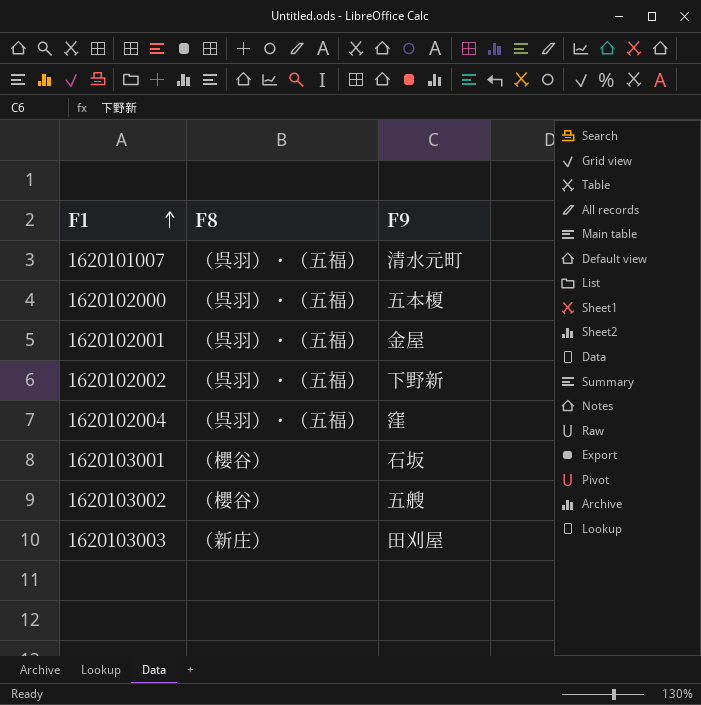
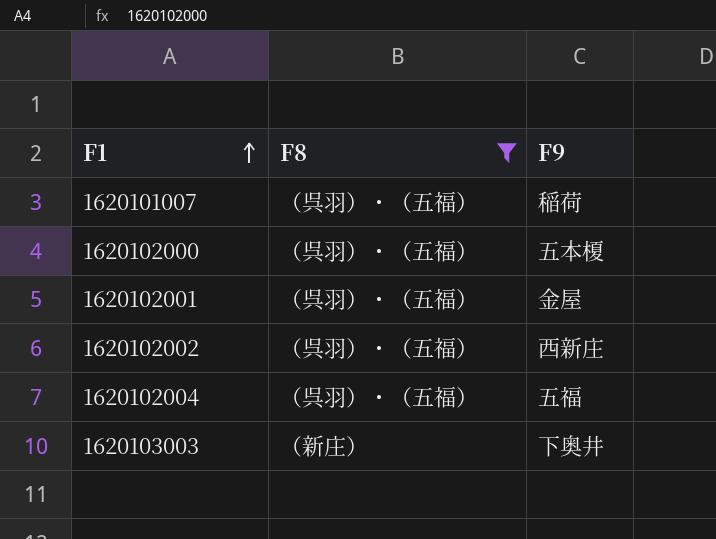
filter: none -> F8 != （櫻谷）
1620101007 | F9: 清水元町 -> 稲荷
1620102002 | F9: 下野新 -> 西新庄
1620102004 | F9: 窪 -> 五福
1620103003 | F9: 田刈屋 -> 下奥井

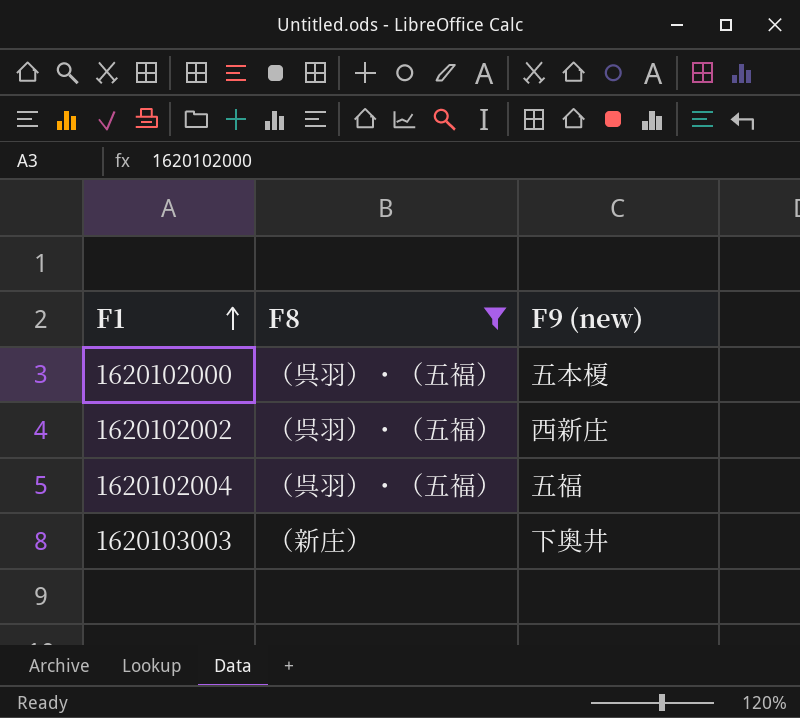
column name: F9 -> F9 (new)
row 1620101007: （呉羽）・（五福） | 稲荷 -> none
row 1620102001: （呉羽）・（五福） | 金屋 -> none

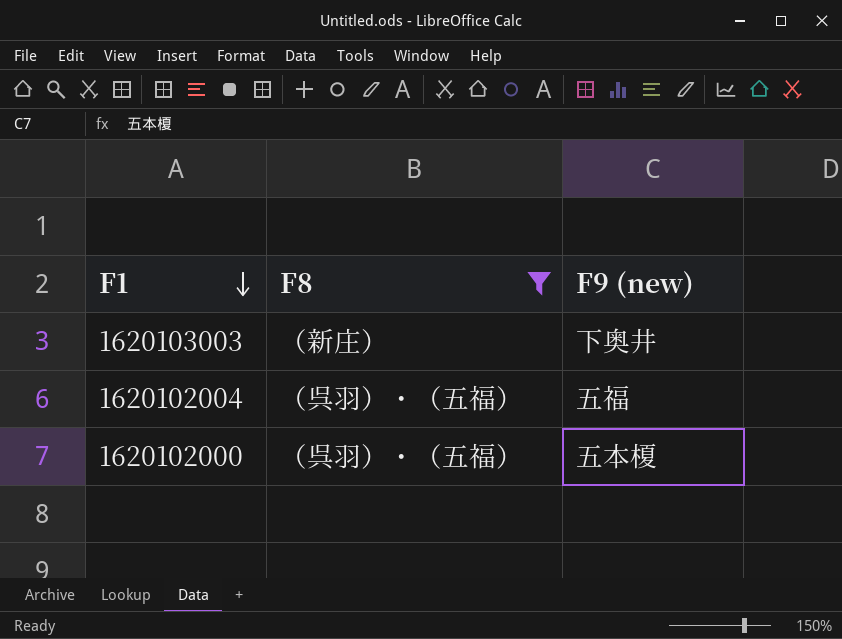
row order: F1 ascending -> F1 descending
row 1620102002: （呉羽）・（五福） | 西新庄 -> none

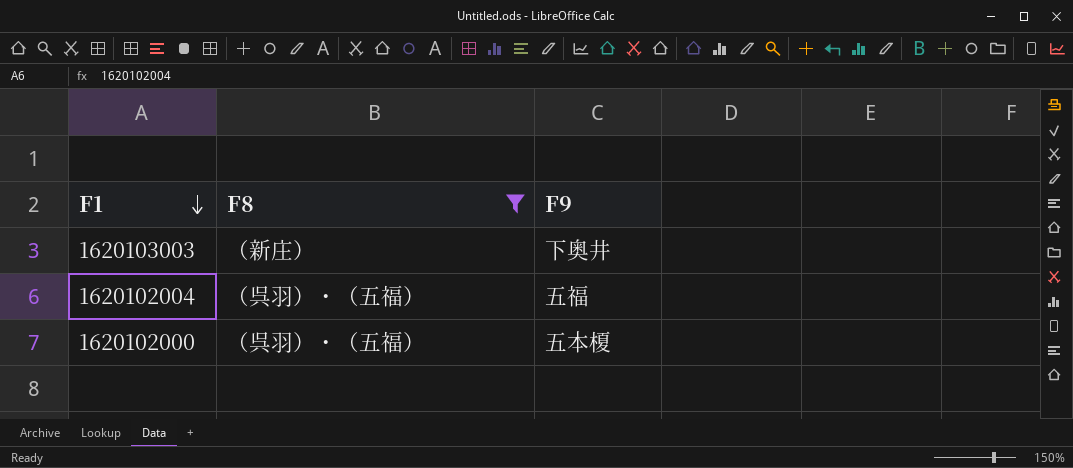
column name: F9 (new) -> F9

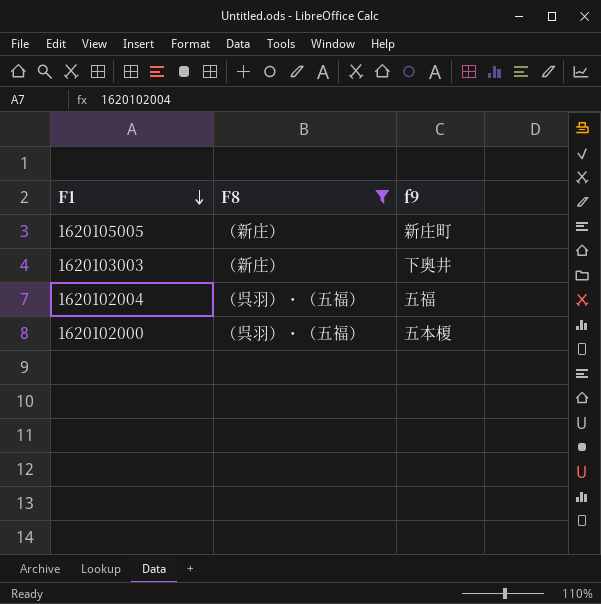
column name: F9 -> f9
row 1620105005: none -> （新庄） | 新庄町

